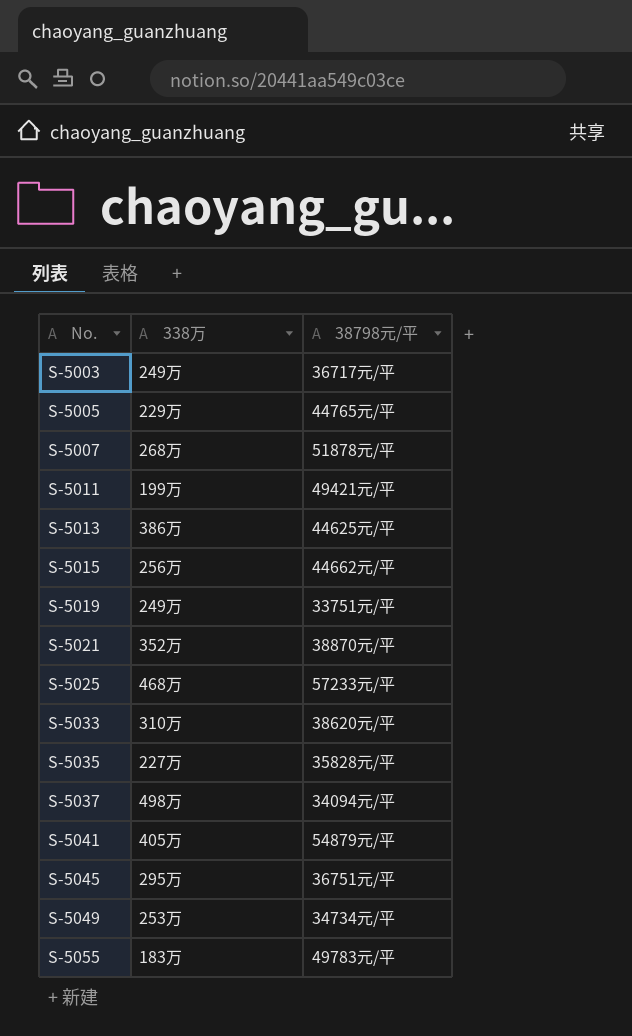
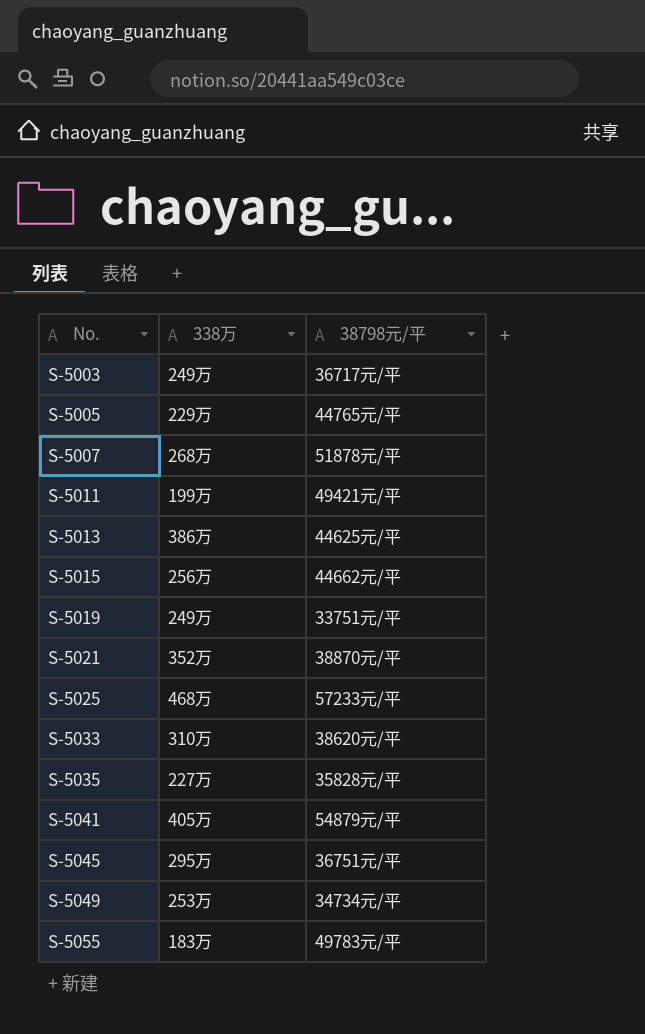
row S-5037: 498万 | 34094元/平 -> none

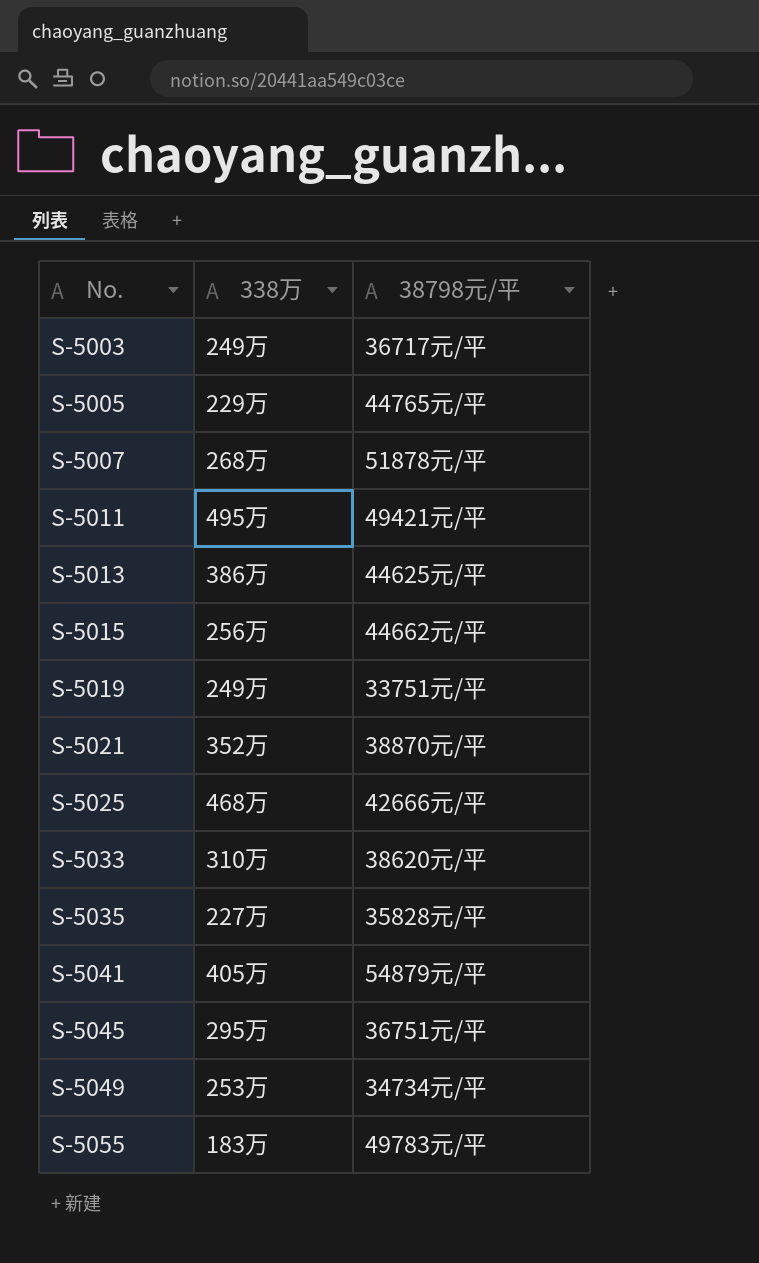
S-5011 | 338万: 199万 -> 495万
S-5025 | 38798元/平: 57233元/平 -> 42666元/平

